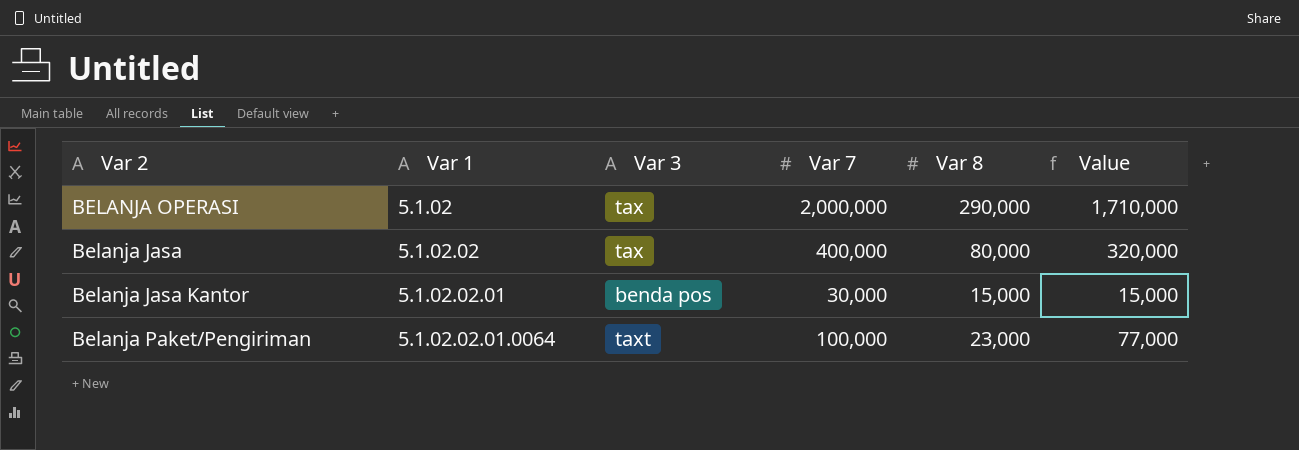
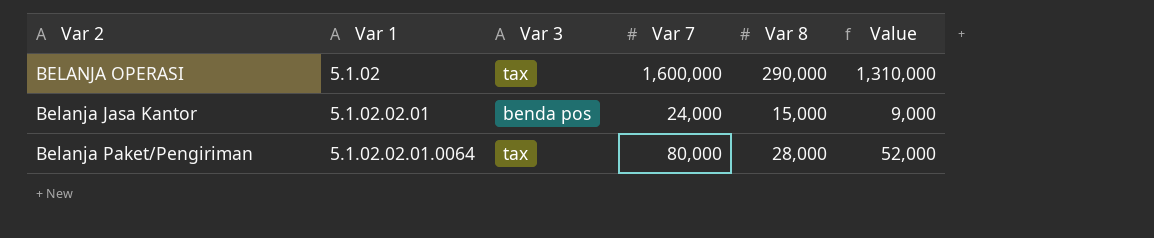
row Belanja Jasa: 5.1.02.02 | tax | 400,000 | 80,000 | 320,000 -> none
BELANJA OPERASI | Var 7: 2,000,000 -> 1,600,000
BELANJA OPERASI | Value: 1,710,000 -> 1,310,000
Belanja Jasa Kantor | Var 7: 30,000 -> 24,000
Belanja Jasa Kantor | Value: 15,000 -> 9,000
Belanja Paket/Pengiriman | Var 3: taxt -> tax
Belanja Paket/Pengiriman | Var 7: 100,000 -> 80,000
Belanja Paket/Pengiriman | Var 8: 23,000 -> 28,000
Belanja Paket/Pengiriman | Value: 77,000 -> 52,000

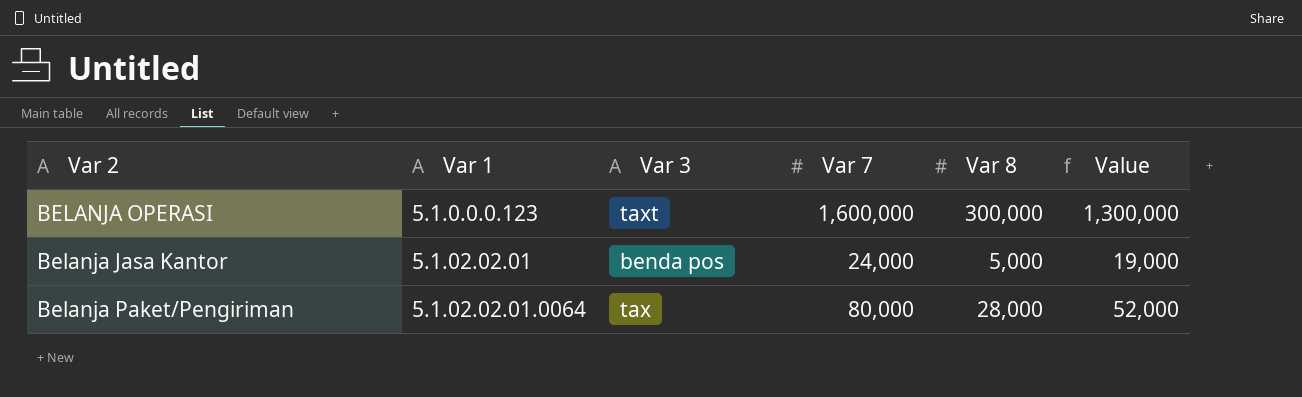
BELANJA OPERASI | Var 1: 5.1.02 -> 5.1.0.0.0.123
BELANJA OPERASI | Var 3: tax -> taxt
BELANJA OPERASI | Var 8: 290,000 -> 300,000
BELANJA OPERASI | Value: 1,310,000 -> 1,300,000
Belanja Jasa Kantor | Var 8: 15,000 -> 5,000
Belanja Jasa Kantor | Value: 9,000 -> 19,000

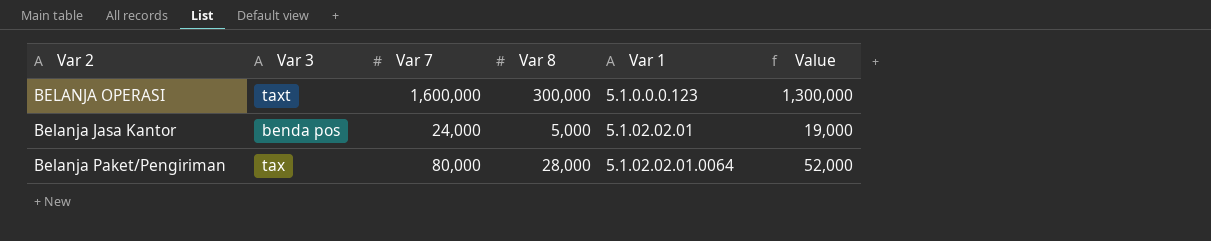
column Var 1 | position: 2 -> 5

